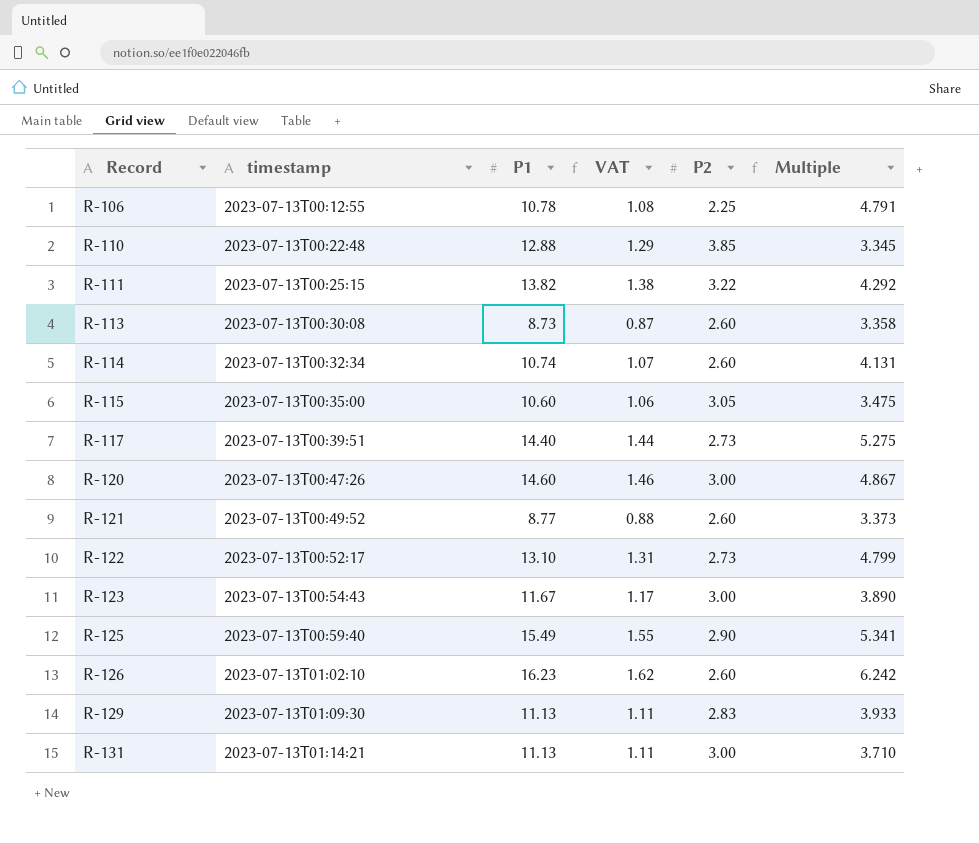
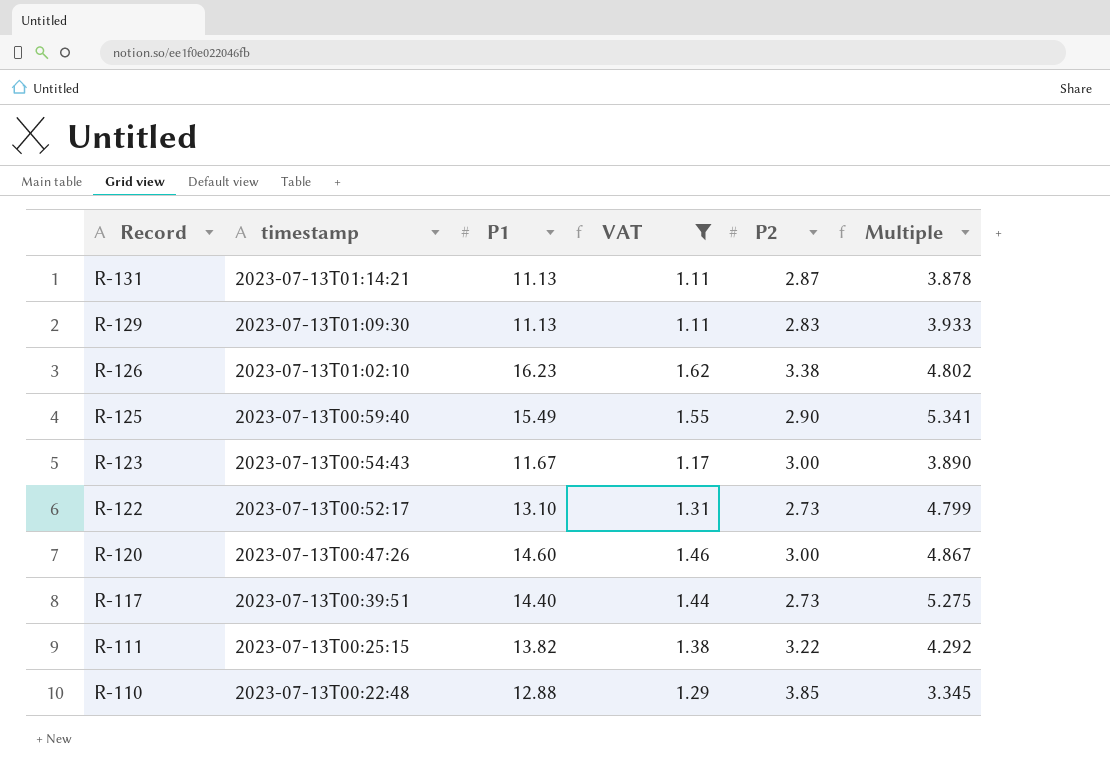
filter: none -> VAT >= 1.11
row order: Record ascending -> Record descending
R-131 | P2: 3.00 -> 2.87
R-131 | Multiple: 3.710 -> 3.878
R-126 | P2: 2.60 -> 3.38
R-126 | Multiple: 6.242 -> 4.802

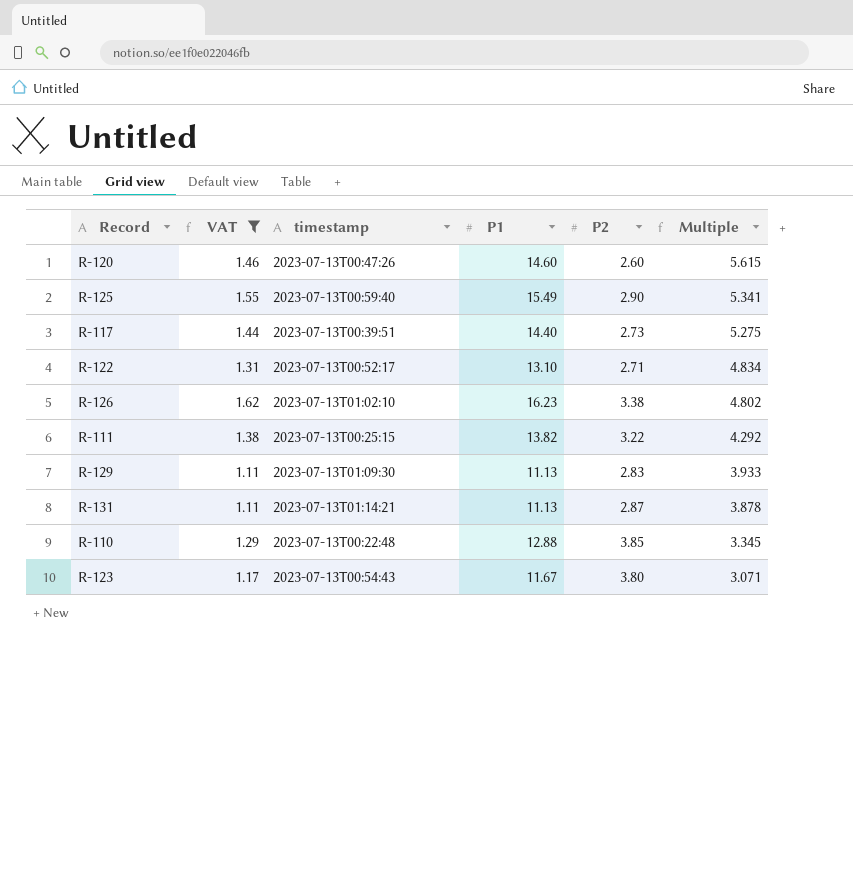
row order: Record descending -> Multiple descending
column VAT | position: 4 -> 2
R-120 | P2: 3.00 -> 2.60
R-120 | Multiple: 4.867 -> 5.615
R-122 | P2: 2.73 -> 2.71
R-122 | Multiple: 4.799 -> 4.834
R-123 | P2: 3.00 -> 3.80
R-123 | Multiple: 3.890 -> 3.071

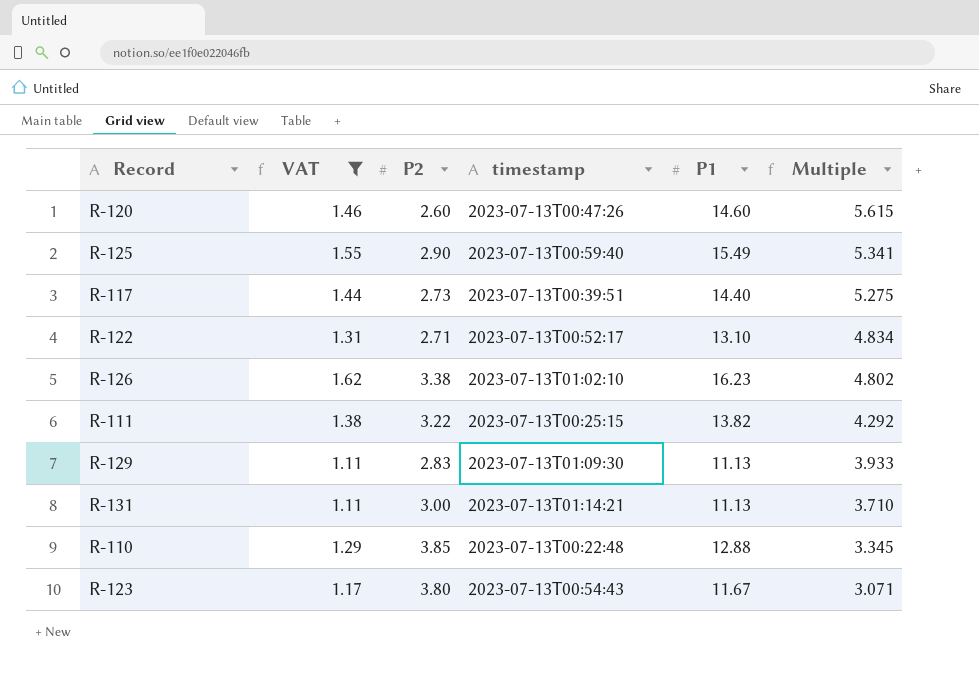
column P2 | position: 5 -> 3
R-131 | P2: 2.87 -> 3.00
R-131 | Multiple: 3.878 -> 3.710

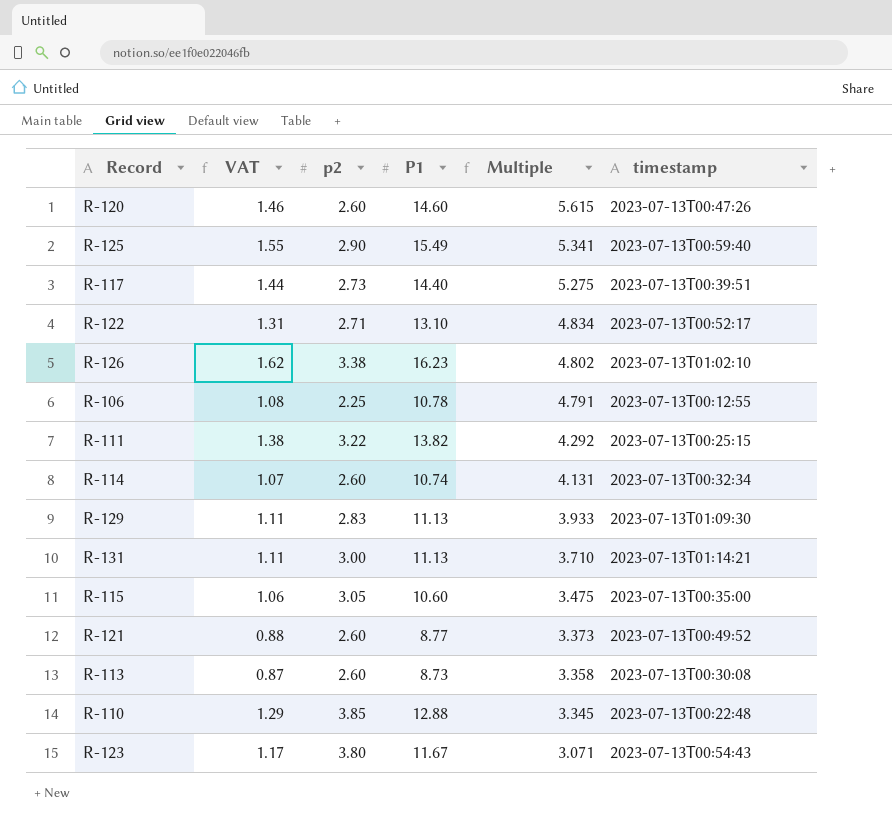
filter: VAT >= 1.11 -> none
column name: P2 -> p2
column timestamp | position: 4 -> 6

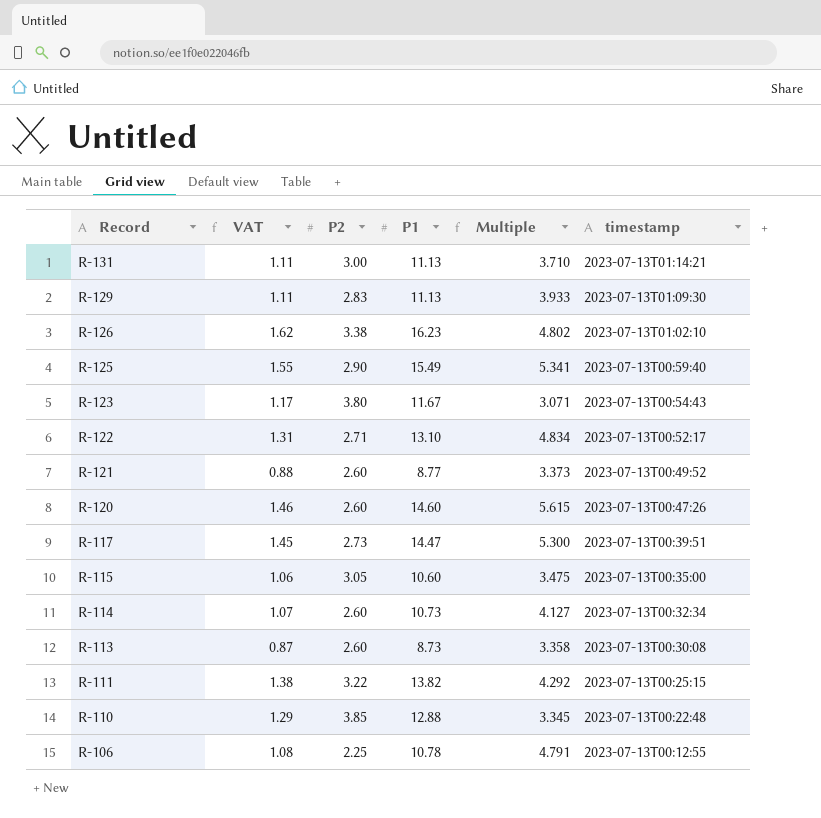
row order: Multiple descending -> Record descending
column name: p2 -> P2
R-117 | VAT: 1.44 -> 1.45
R-117 | P1: 14.40 -> 14.47
R-117 | Multiple: 5.275 -> 5.300
R-114 | P1: 10.74 -> 10.73
R-114 | Multiple: 4.131 -> 4.127

